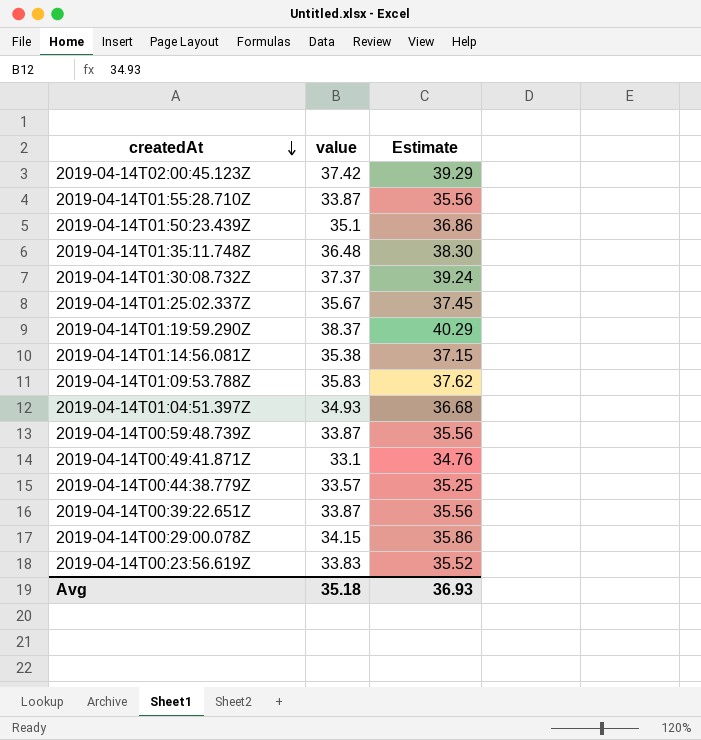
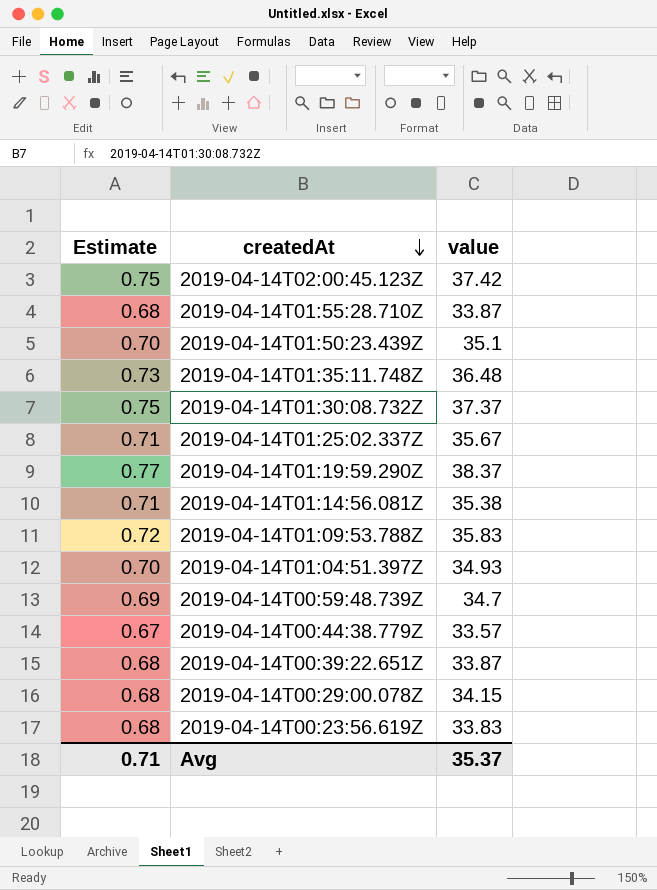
column Estimate | formula: [value] * 1.05 -> [value] * 0.02
column Estimate | position: 3 -> 1
row 2019-04-14T00:49:41.871Z: 33.1 | 34.76 -> none
2019-04-14T00:59:48.739Z | value: 33.87 -> 34.7
Avg | Estimate: 36.93 -> 0.71
Avg | value: 35.18 -> 35.37

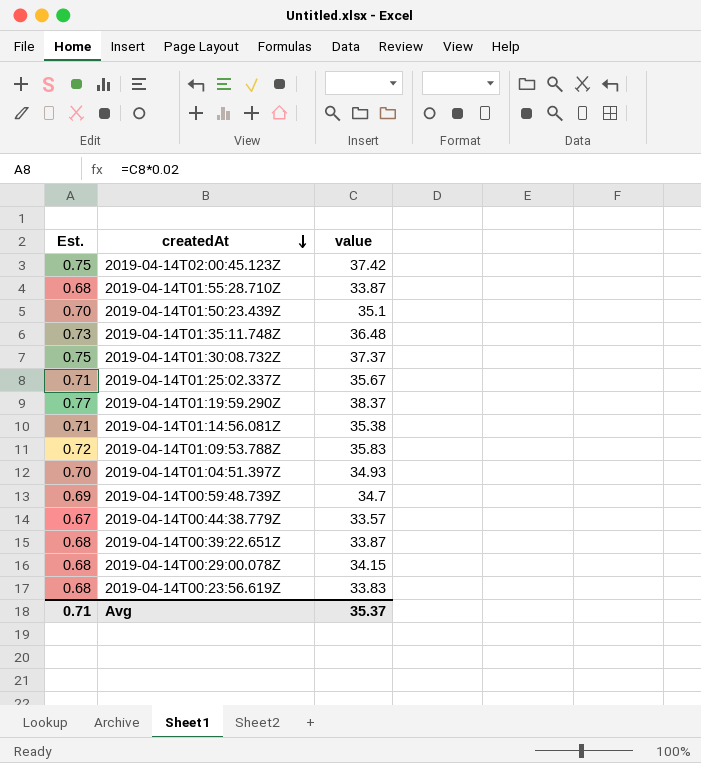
column name: Estimate -> Est.

